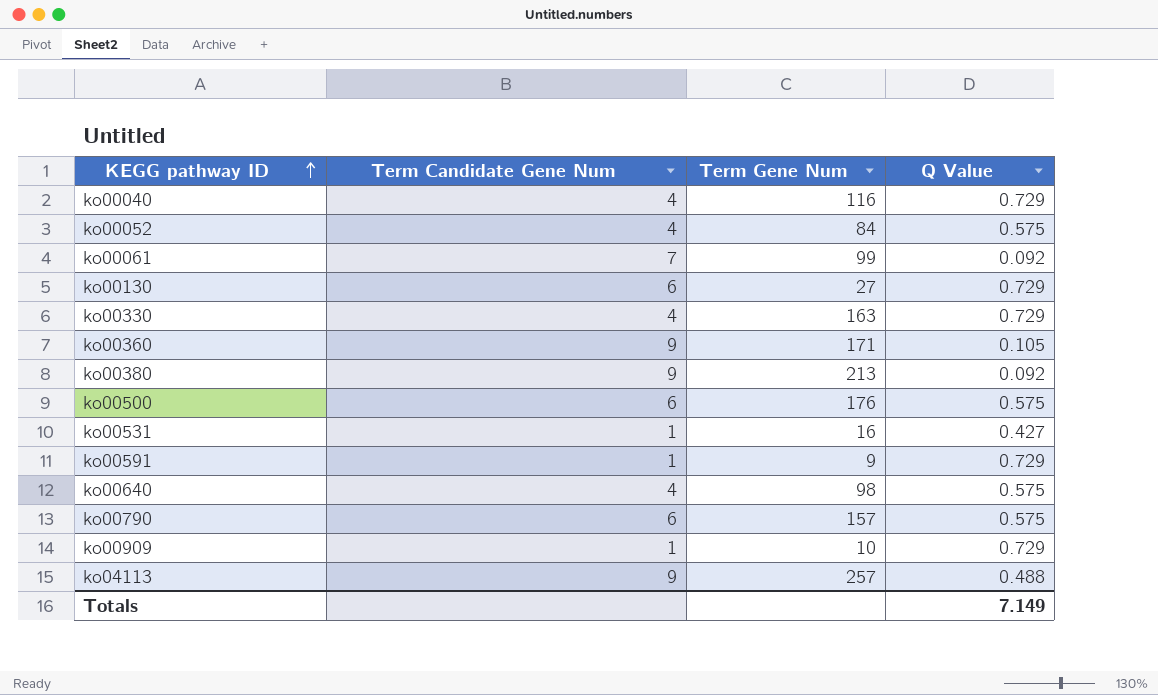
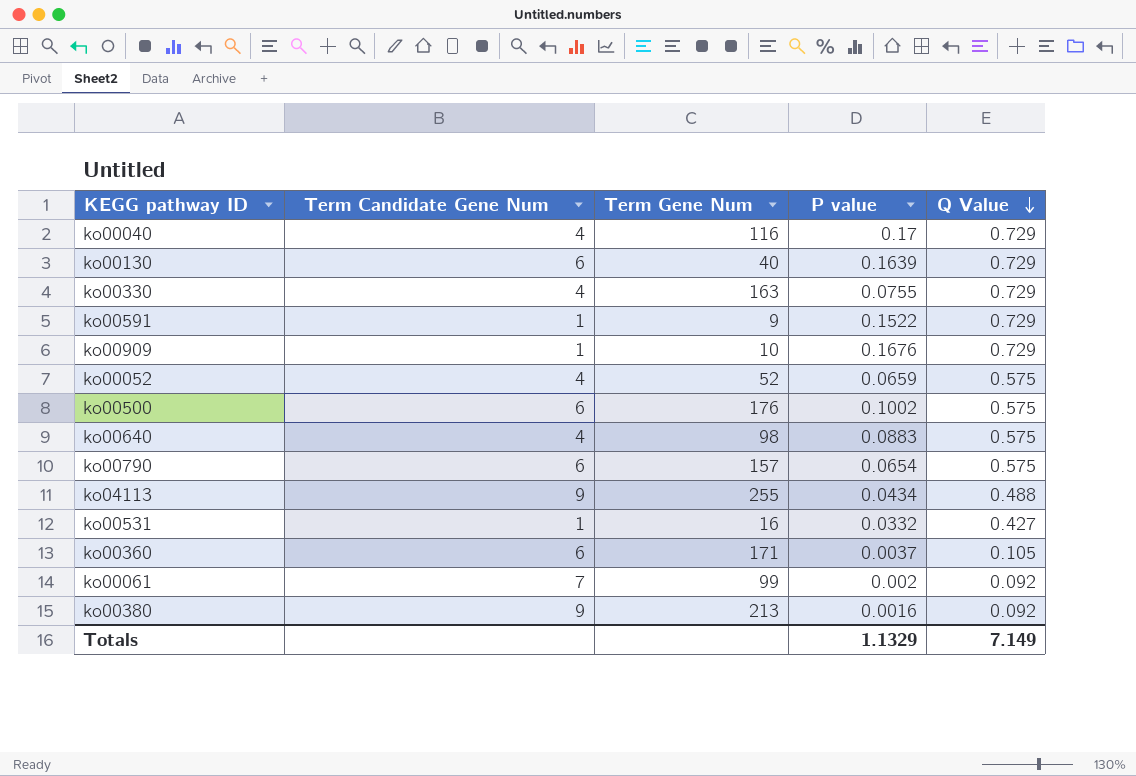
row order: KEGG pathway ID ascending -> Q Value descending
column P value | position: none -> 4
ko00130 | Term Gene Num: 27 -> 40
ko00052 | Term Gene Num: 84 -> 52
ko04113 | Term Gene Num: 257 -> 255
ko00360 | Term Candidate Gene Num: 9 -> 6

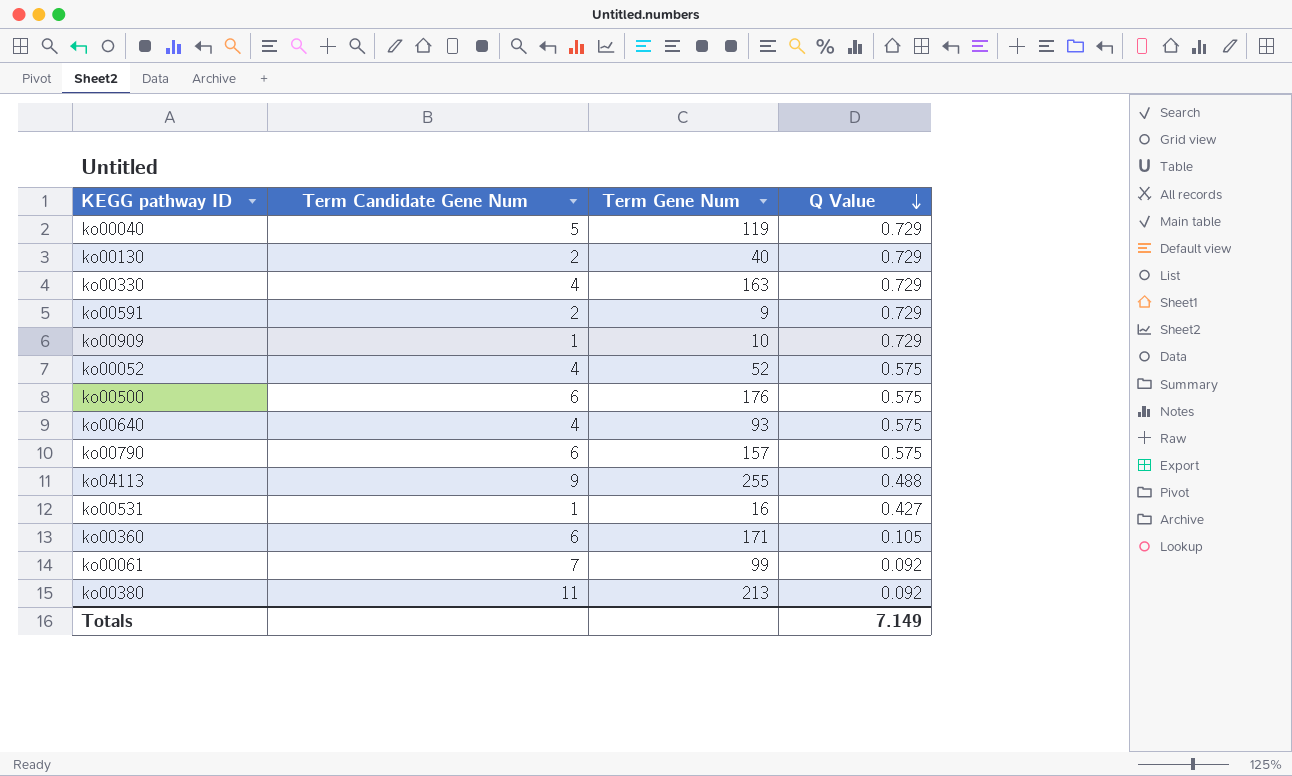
column P value | position: 4 -> none
ko00040 | Term Candidate Gene Num: 4 -> 5
ko00040 | Term Gene Num: 116 -> 119
ko00130 | Term Candidate Gene Num: 6 -> 2
ko00591 | Term Candidate Gene Num: 1 -> 2
ko00640 | Term Gene Num: 98 -> 93
ko00380 | Term Candidate Gene Num: 9 -> 11

